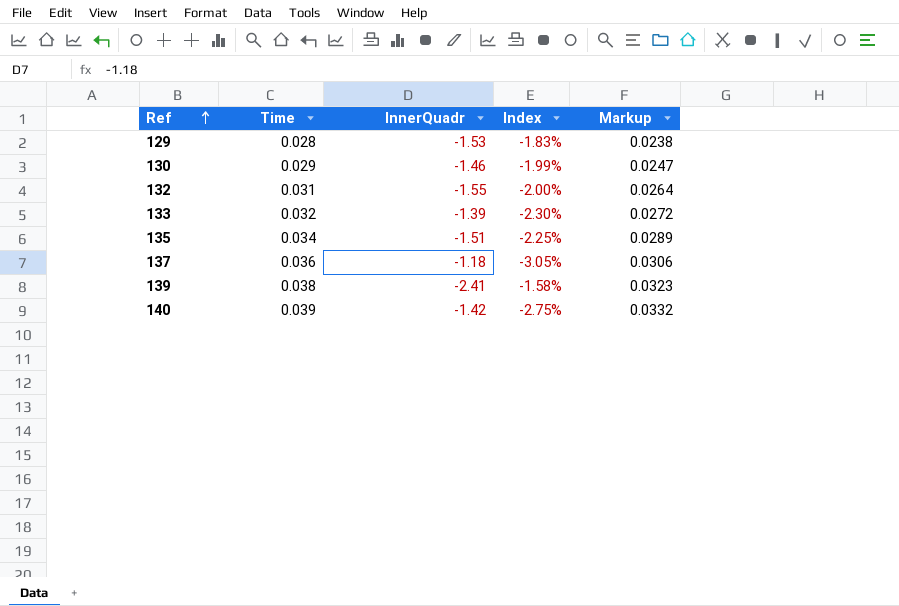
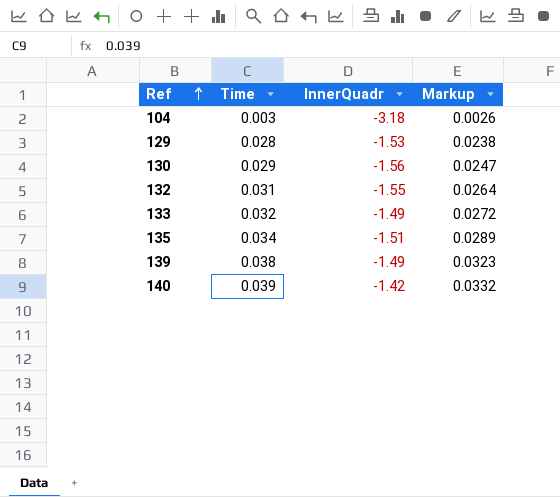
column Index | formula: [Time] / [InnerQuadr] -> none
row 137: 0.036 | -1.18 | -3.05% | 0.0306 -> none
row 104: none -> 0.003 | -3.18 | 0.0026
130 | InnerQuadr: -1.46 -> -1.56
133 | InnerQuadr: -1.39 -> -1.49
139 | InnerQuadr: -2.41 -> -1.49

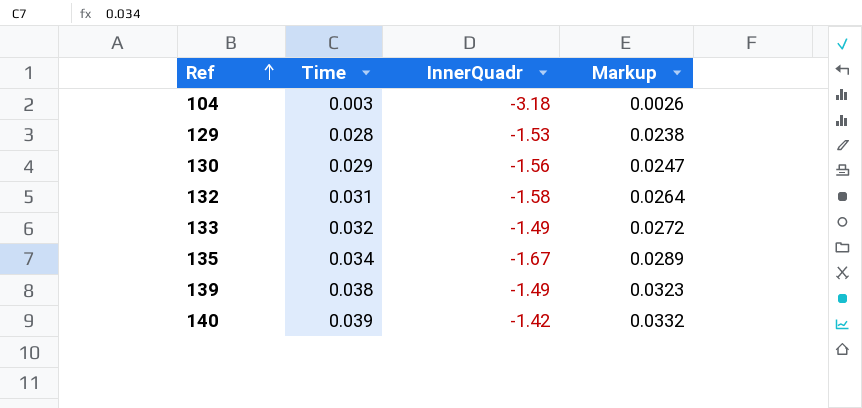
132 | InnerQuadr: -1.55 -> -1.58
135 | InnerQuadr: -1.51 -> -1.67

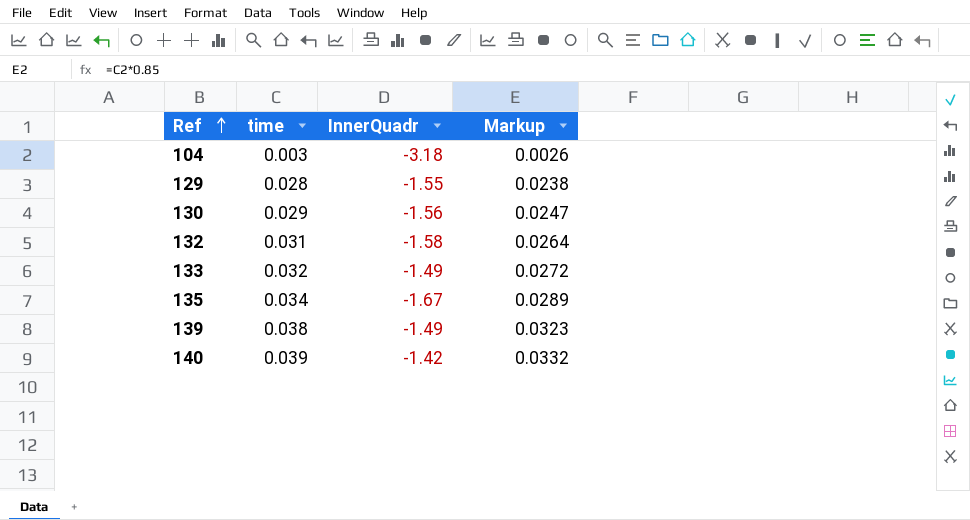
column name: Time -> time
129 | InnerQuadr: -1.53 -> -1.55

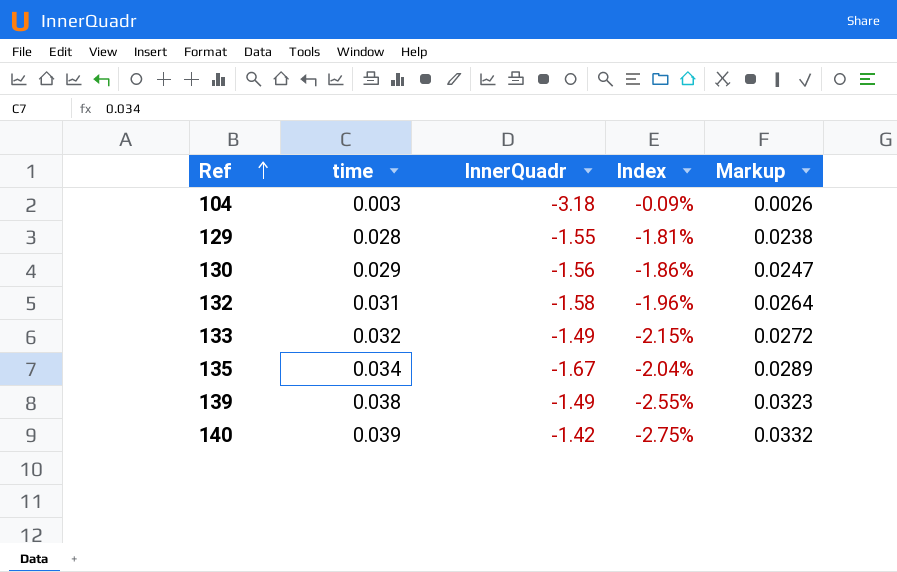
column Index | formula: none -> [time] / [InnerQuadr]

